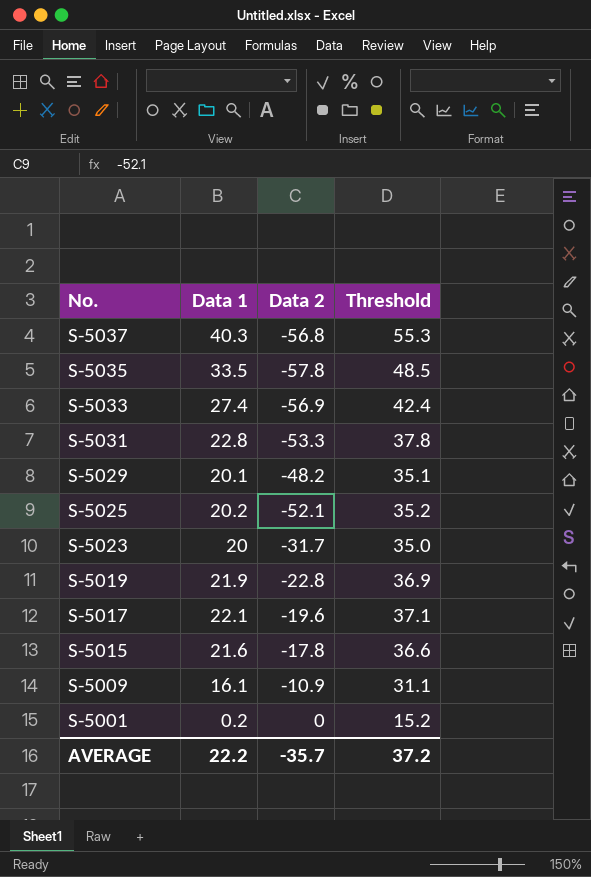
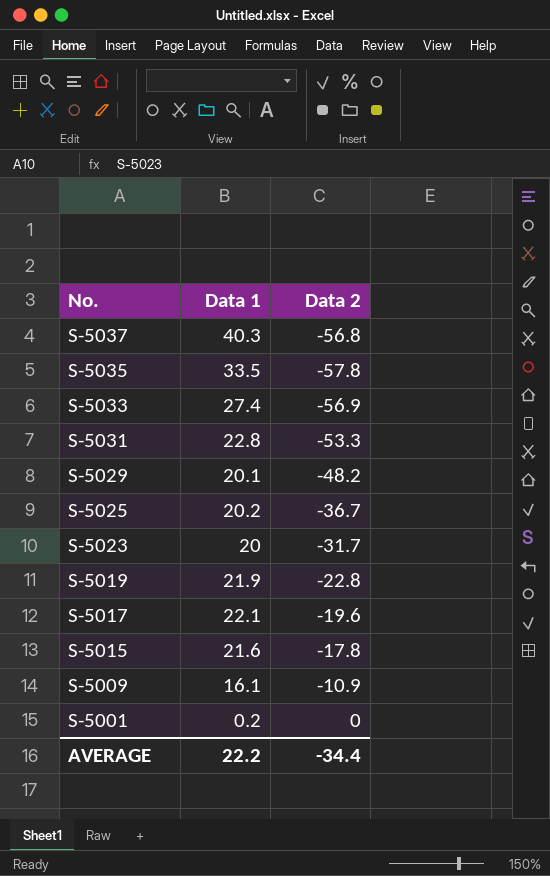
column Threshold | formula: [Data 1] + 15 -> none
S-5025 | Data 2: -52.1 -> -36.7
AVERAGE | Data 2: -35.7 -> -34.4

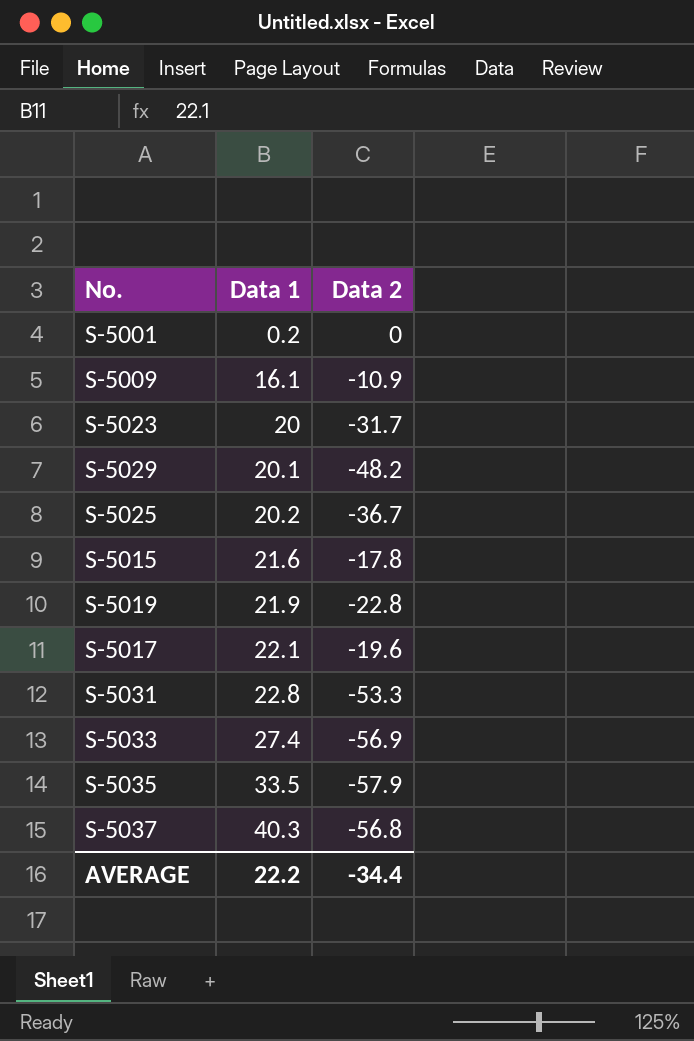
row order: No. descending -> Data 1 ascending
S-5035 | Data 2: -57.8 -> -57.9

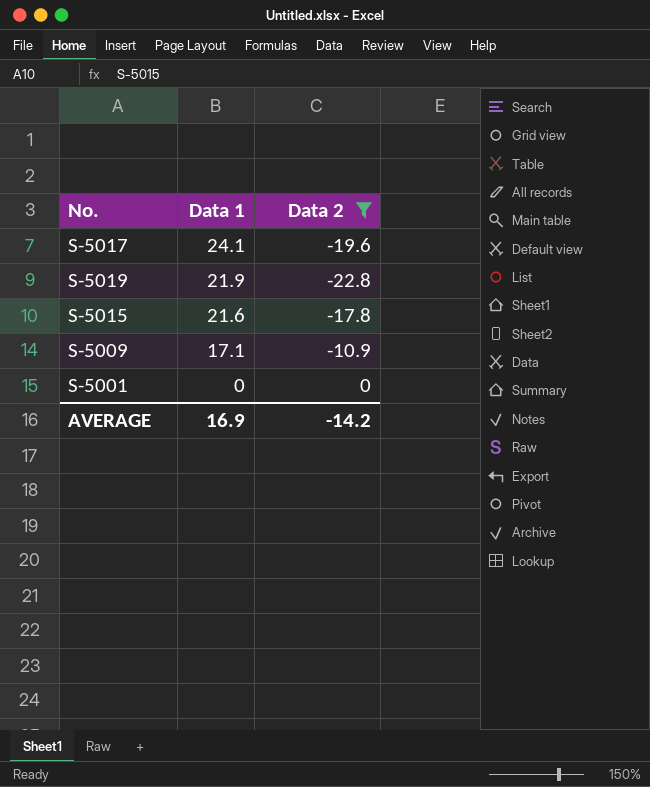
filter: none -> Data 2 >= -22.8
row order: Data 1 ascending -> Data 1 descending
S-5017 | Data 1: 22.1 -> 24.1
S-5009 | Data 1: 16.1 -> 17.1
S-5001 | Data 1: 0.2 -> 0
AVERAGE | Data 1: 22.2 -> 16.9
AVERAGE | Data 2: -34.4 -> -14.2

